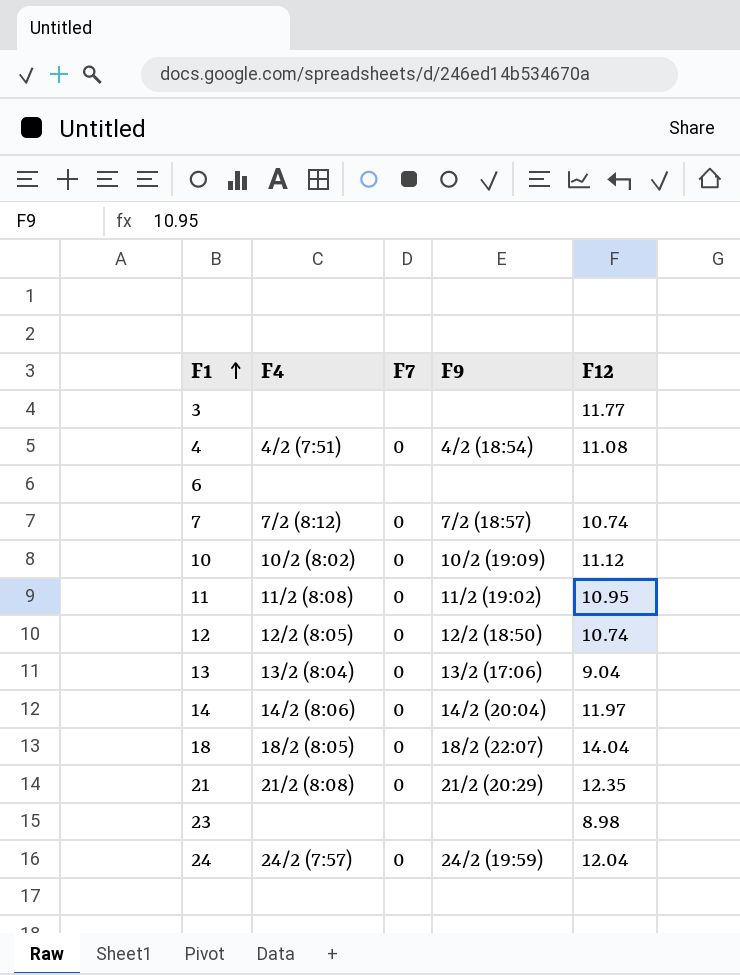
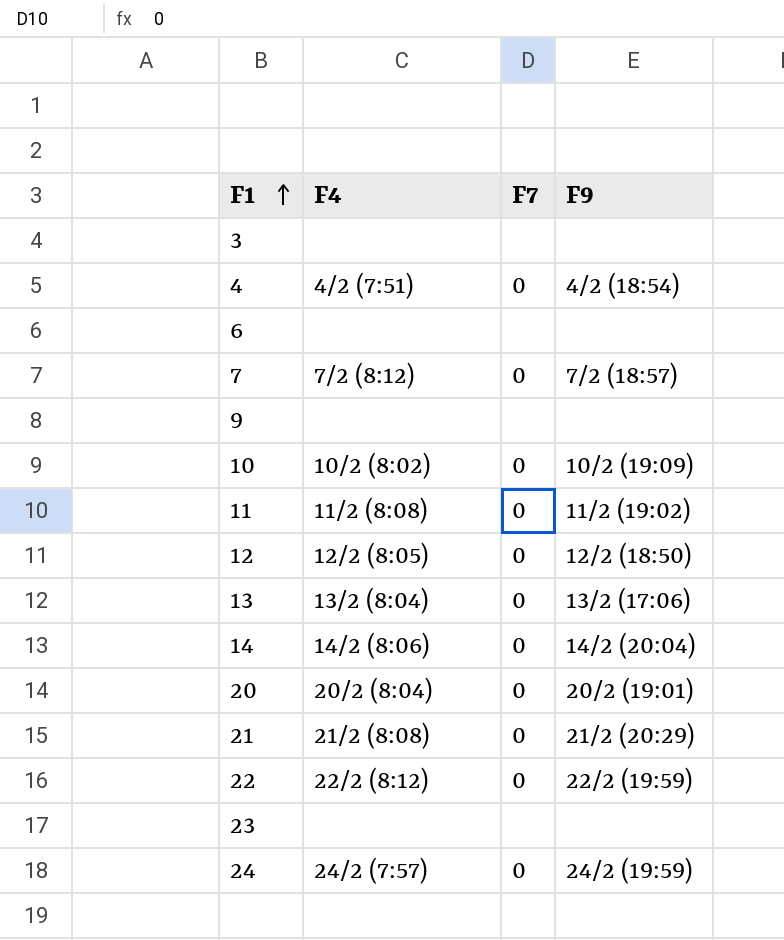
column F12 | position: 5 -> none
row 18: 18/2 (8:05) | 0 | 18/2 (22:07) | 14.04 -> none
row 9: none -> none | none | none
row 20: none -> 20/2 (8:04) | 0 | 20/2 (19:01)
row 22: none -> 22/2 (8:12) | 0 | 22/2 (19:59)

